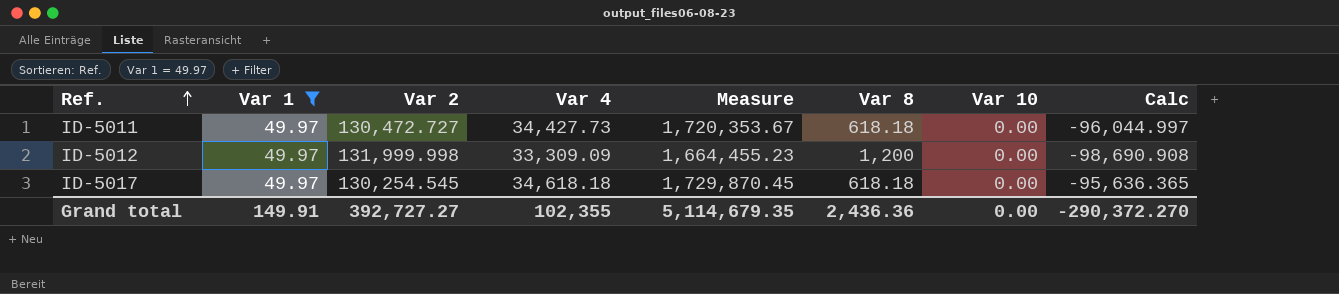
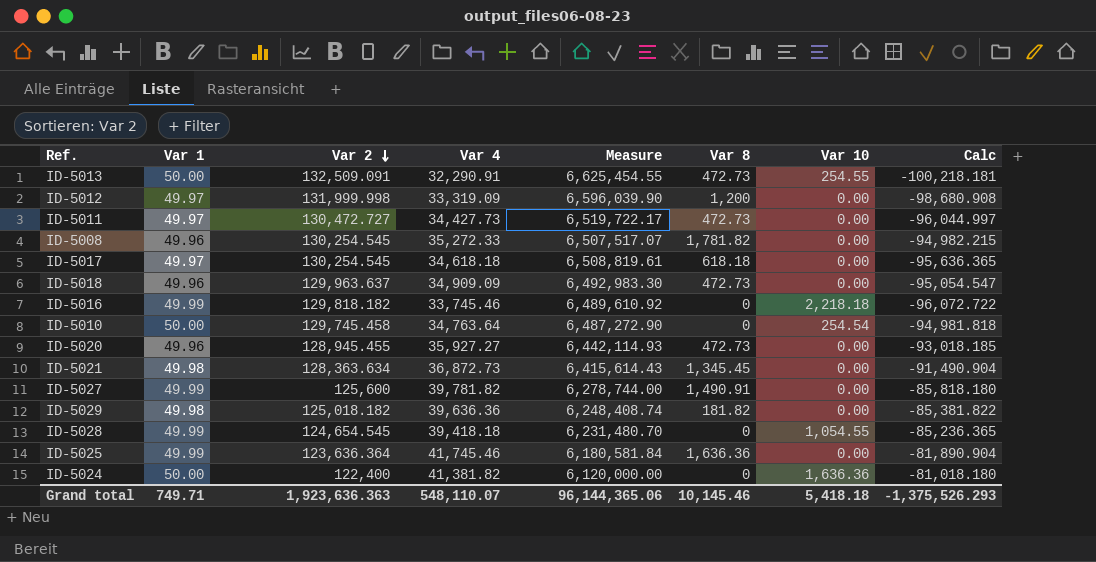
filter: Var 1 = 49.97 -> none
row order: Ref. ascending -> Var 2 descending
column Measure | formula: [Var 1] * [Var 4] -> [Var 1] * [Var 2]
ID-5012 | Var 4: 33,309.09 -> 33,319.09
ID-5012 | Calc: -98,690.908 -> -98,680.908
ID-5011 | Var 8: 618.18 -> 472.73
Grand total | Var 1: 149.91 -> 749.71
Grand total | Var 2: 392,727.27 -> 1,923,636.363
Grand total | Var 4: 102,355 -> 548,110.07
Grand total | Measure: 5,114,679.35 -> 96,144,365.06
Grand total | Var 8: 2,436.36 -> 10,145.46
Grand total | Var 10: 0.00 -> 5,418.18
Grand total | Calc: -290,372.270 -> -1,375,526.293

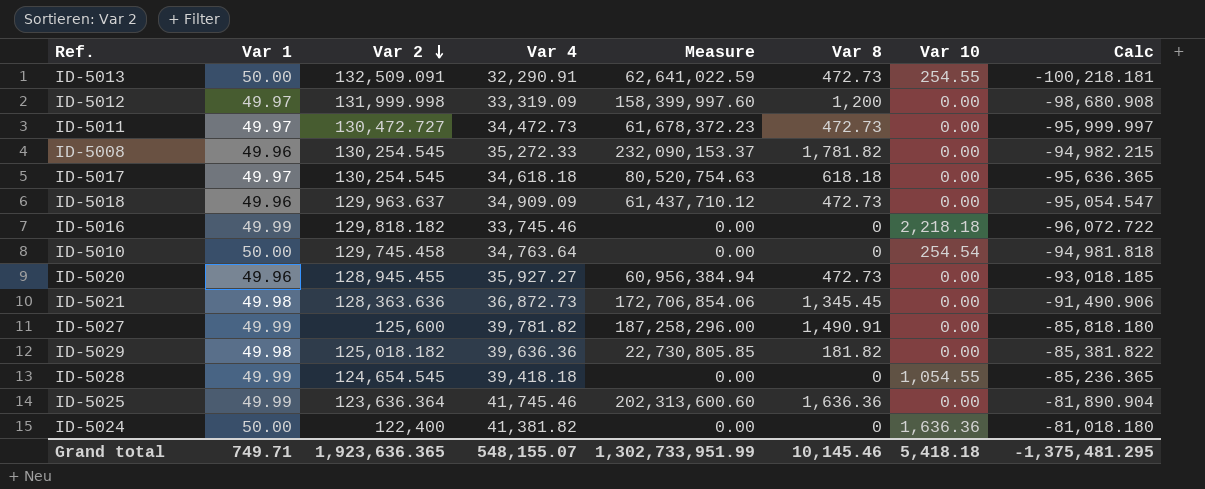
column Measure | formula: [Var 1] * [Var 2] -> [Var 2] * [Var 8]
ID-5011 | Var 4: 34,427.73 -> 34,472.73
ID-5011 | Calc: -96,044.997 -> -95,999.997
ID-5021 | Var 2: 128,363.634 -> 128,363.636
ID-5021 | Calc: -91,490.904 -> -91,490.906
Grand total | Var 2: 1,923,636.363 -> 1,923,636.365
Grand total | Var 4: 548,110.07 -> 548,155.07
Grand total | Measure: 96,144,365.06 -> 1,302,733,951.99
Grand total | Calc: -1,375,526.293 -> -1,375,481.295

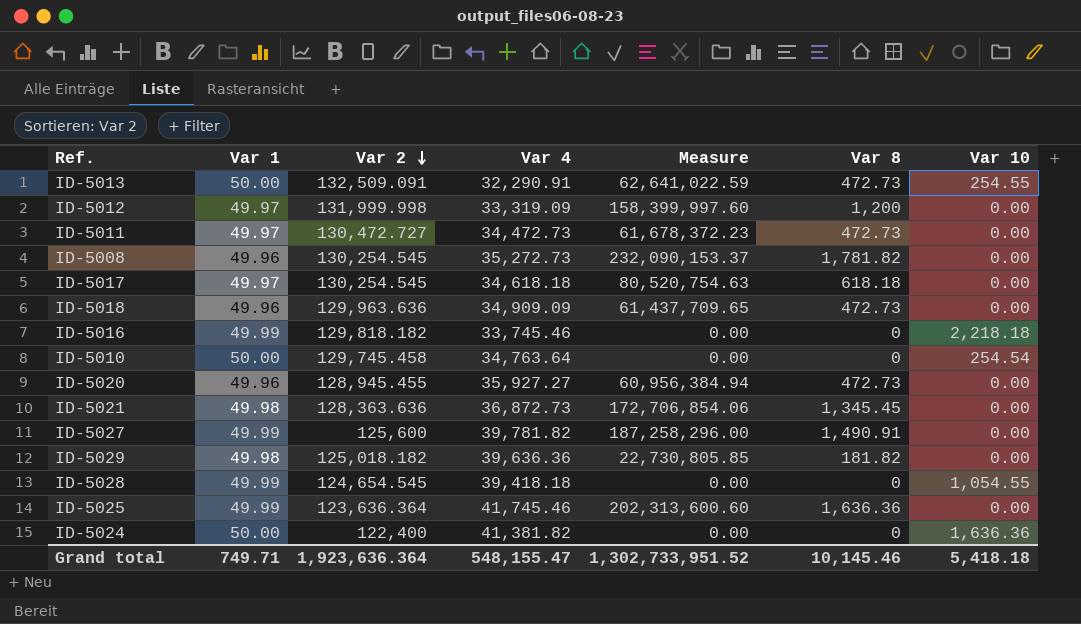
column Calc | formula: [Var 4] - [Var 2] -> none
ID-5008 | Var 4: 35,272.33 -> 35,272.73
ID-5018 | Var 2: 129,963.637 -> 129,963.636
ID-5018 | Measure: 61,437,710.12 -> 61,437,709.65
Grand total | Var 2: 1,923,636.365 -> 1,923,636.364
Grand total | Var 4: 548,155.07 -> 548,155.47
Grand total | Measure: 1,302,733,951.99 -> 1,302,733,951.52

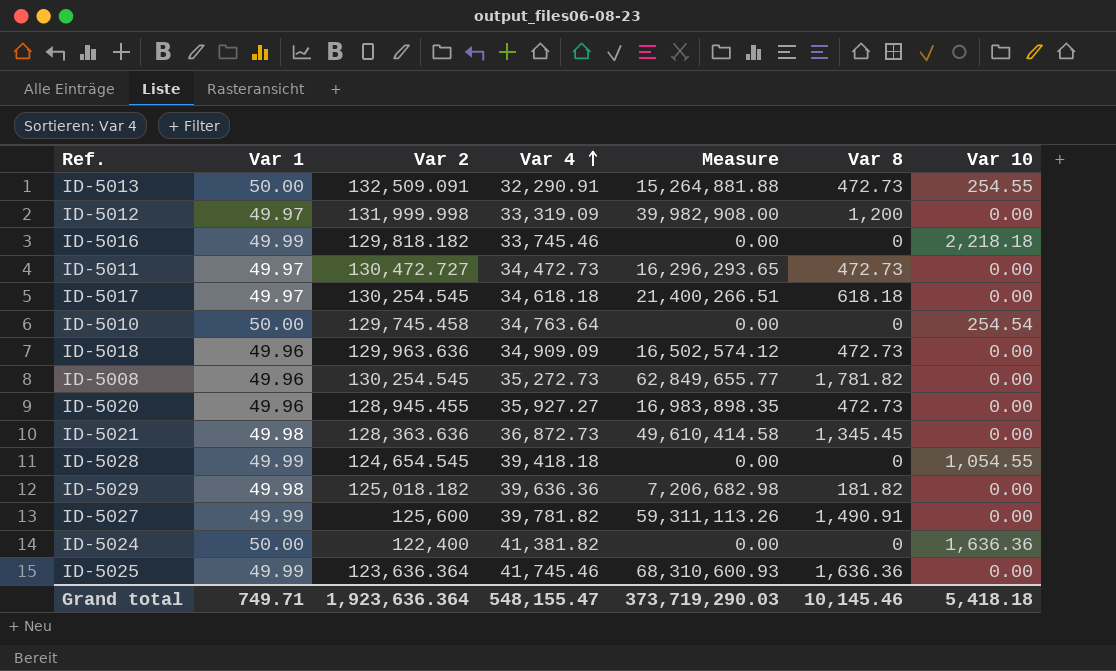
row order: Var 2 descending -> Var 4 ascending
column Measure | formula: [Var 2] * [Var 8] -> [Var 4] * [Var 8]
Grand total | Measure: 1,302,733,951.52 -> 373,719,290.03

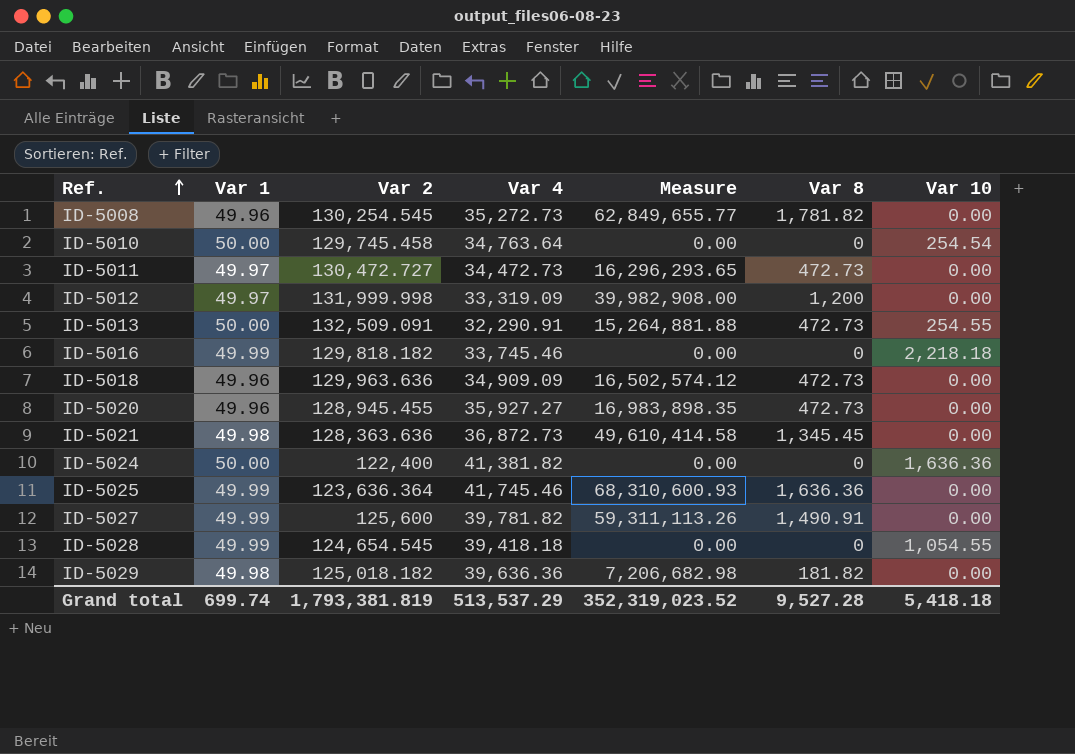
row order: Var 4 ascending -> Ref. ascending
row ID-5017: 49.97 | 130,254.545 | 34,618.18 | 21,400,266.51 | 618.18 | 0.00 -> none
Grand total | Var 1: 749.71 -> 699.74
Grand total | Var 2: 1,923,636.364 -> 1,793,381.819
Grand total | Var 4: 548,155.47 -> 513,537.29
Grand total | Measure: 373,719,290.03 -> 352,319,023.52
Grand total | Var 8: 10,145.46 -> 9,527.28

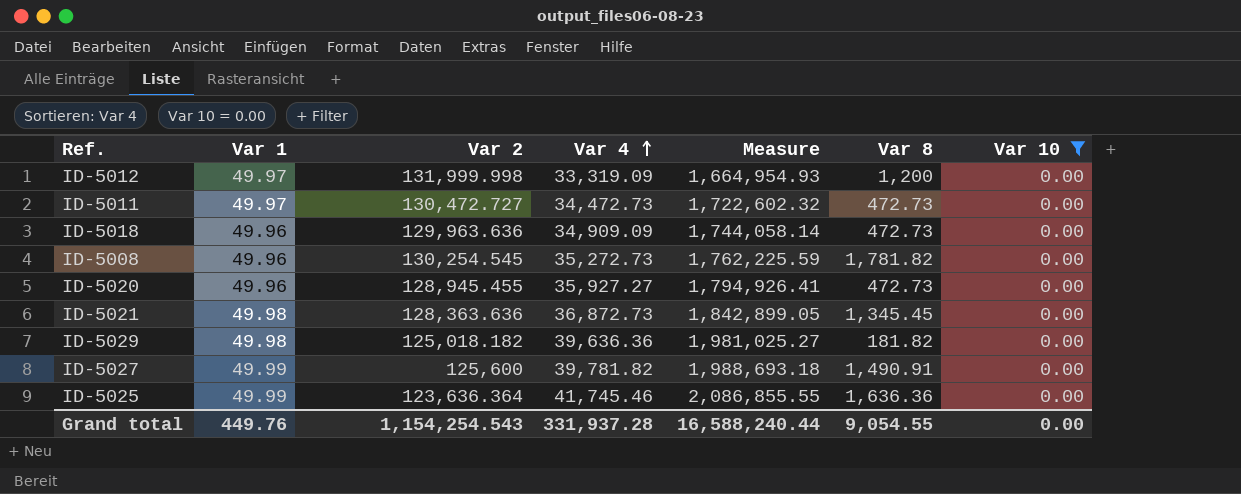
filter: none -> Var 10 = 0.00
row order: Ref. ascending -> Var 4 ascending
column Measure | formula: [Var 4] * [Var 8] -> [Var 1] * [Var 4]
Grand total | Var 1: 699.74 -> 449.76
Grand total | Var 2: 1,793,381.819 -> 1,154,254.543
Grand total | Var 4: 513,537.29 -> 331,937.28
Grand total | Measure: 352,319,023.52 -> 16,588,240.44
Grand total | Var 8: 9,527.28 -> 9,054.55
Grand total | Var 10: 5,418.18 -> 0.00

